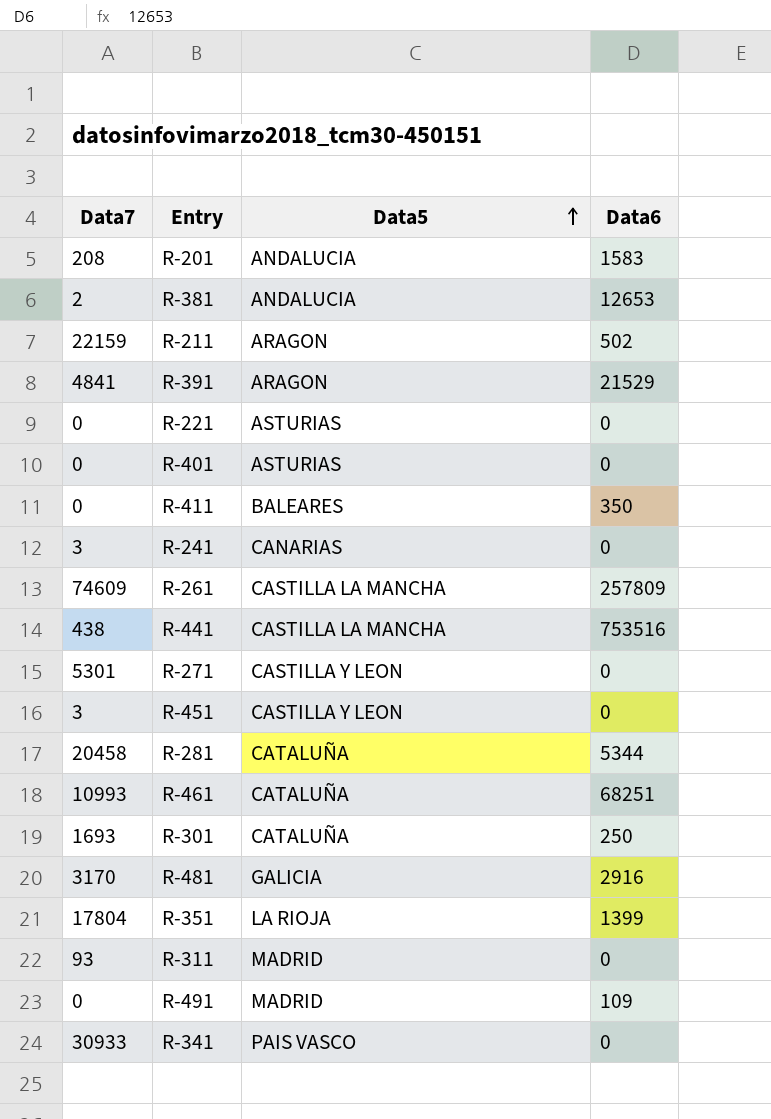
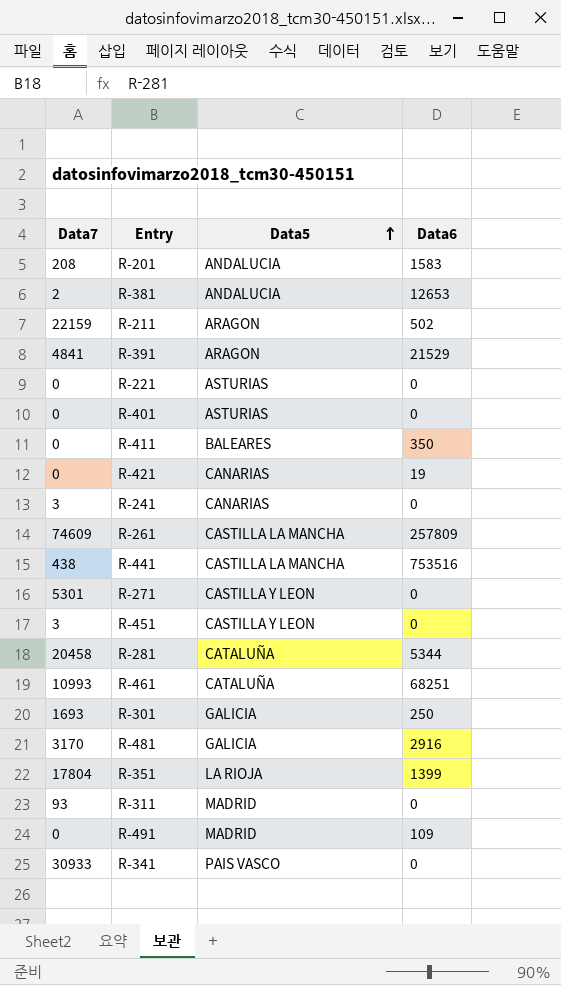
row R-421: none -> 0 | CANARIAS | 19
R-301 | Data5: CATALUÑA -> GALICIA

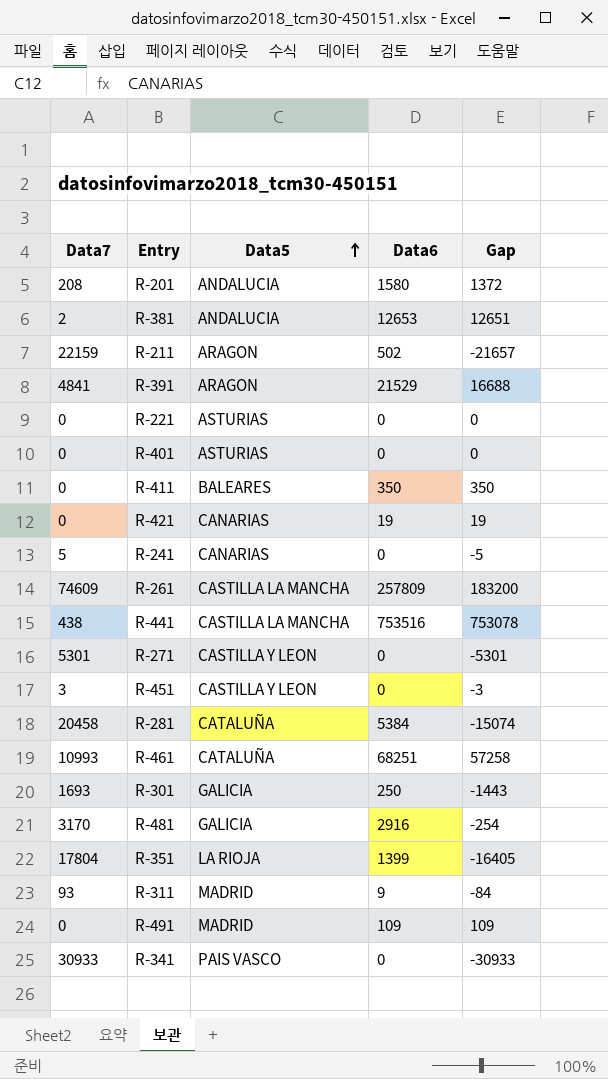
column Gap | formula: none -> [Data6] - [Data7]
R-201 | Data6: 1583 -> 1580
R-241 | Data7: 3 -> 5
R-281 | Data6: 5344 -> 5384
R-311 | Data6: 0 -> 9

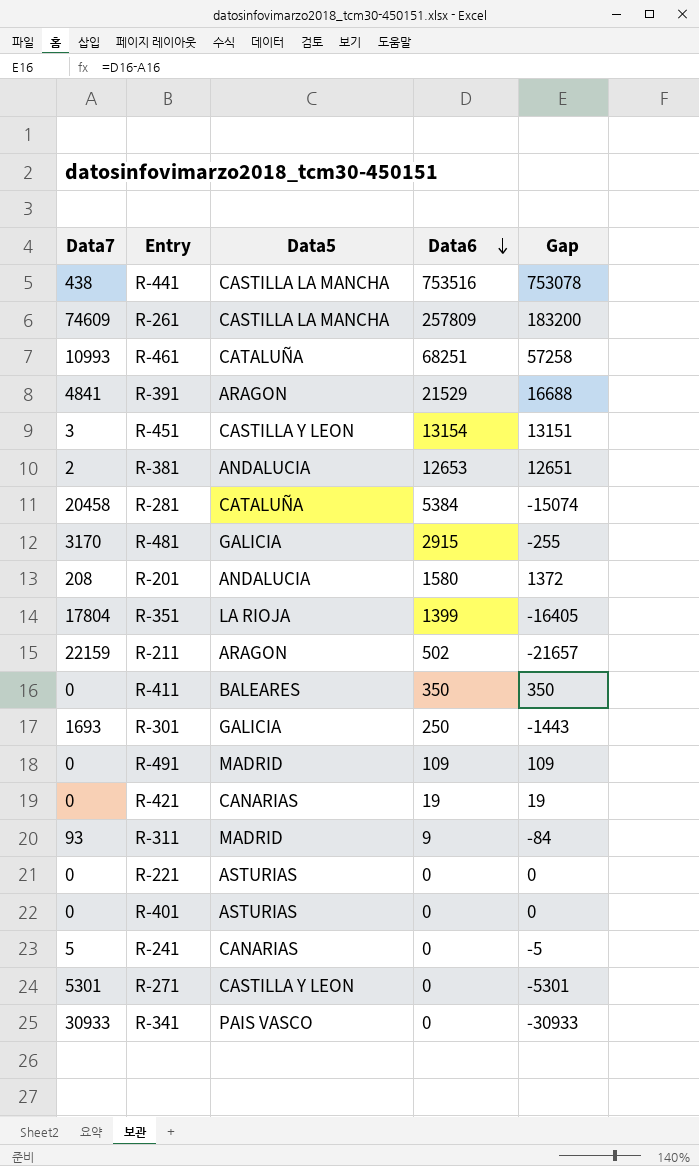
row order: Data5 ascending -> Data6 descending
R-451 | Data6: 0 -> 13154
R-451 | Gap: -3 -> 13151
R-481 | Data6: 2916 -> 2915
R-481 | Gap: -254 -> -255

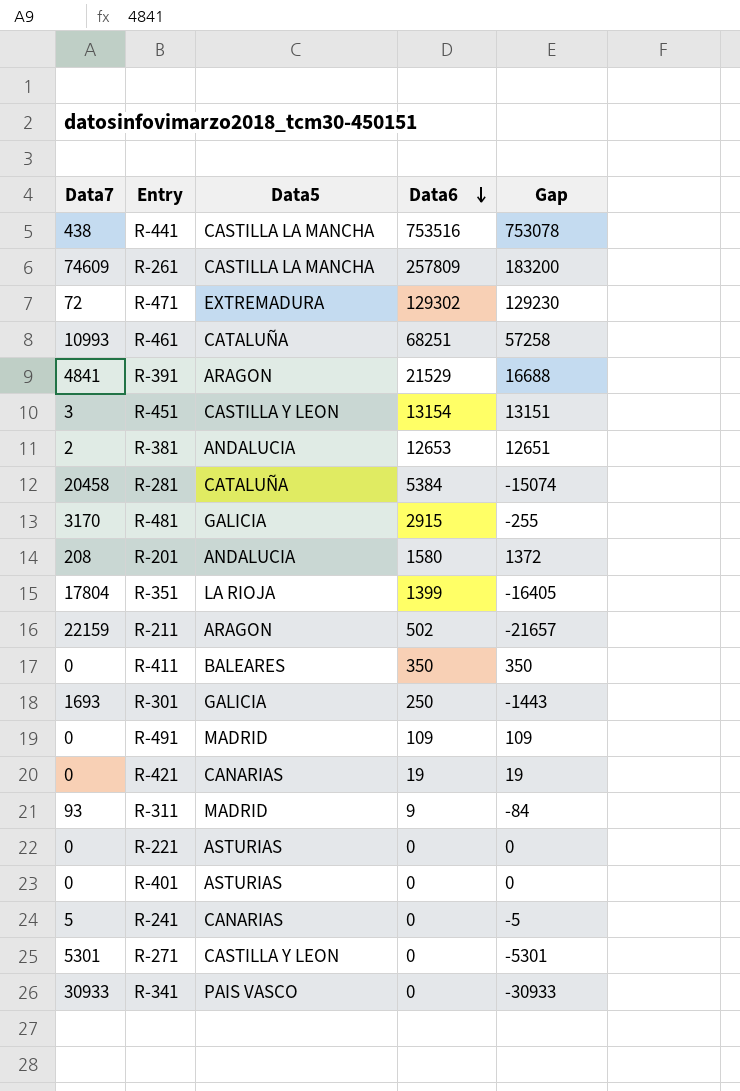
row R-471: none -> 72 | EXTREMADURA | 129302 | 129230

